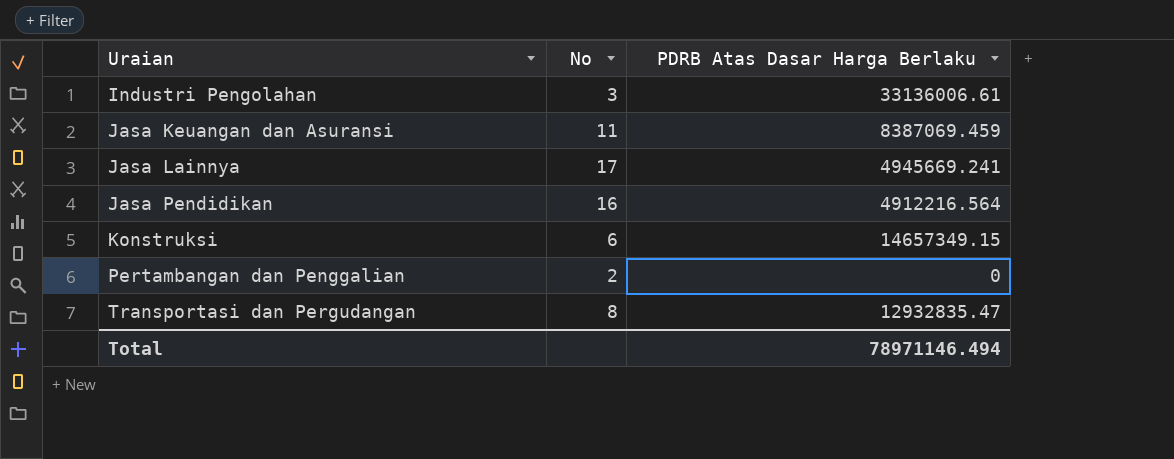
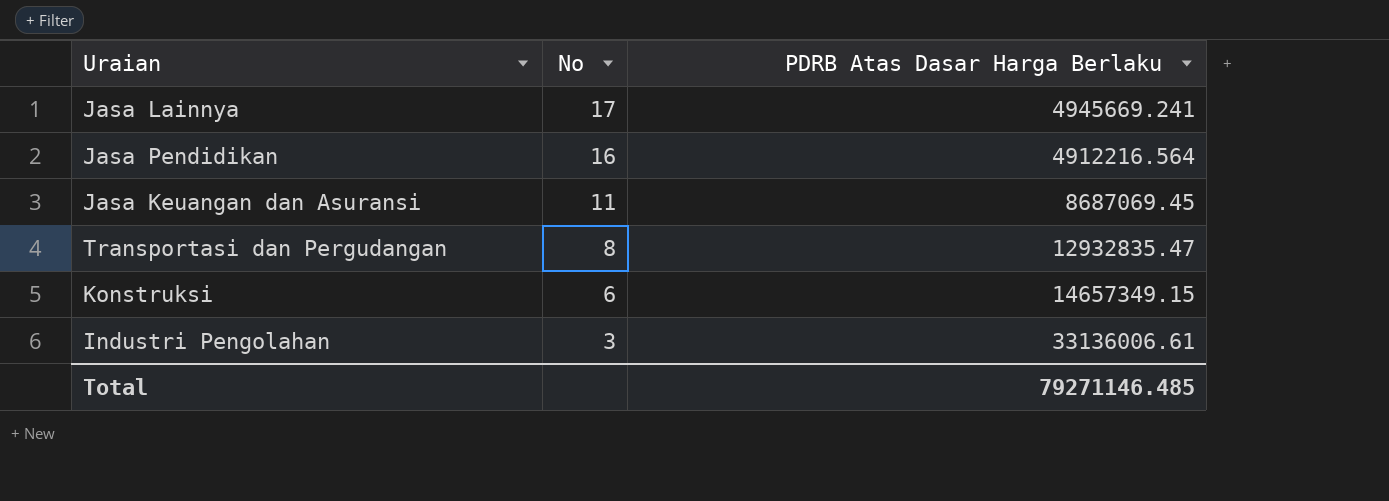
row order: Uraian ascending -> No descending
row Pertambangan dan Penggalian: 2 | 0 -> none
Jasa Keuangan dan Asuransi | PDRB Atas Dasar Harga Berlaku: 8387069.459 -> 8687069.45
Total | PDRB Atas Dasar Harga Berlaku: 78971146.494 -> 79271146.485

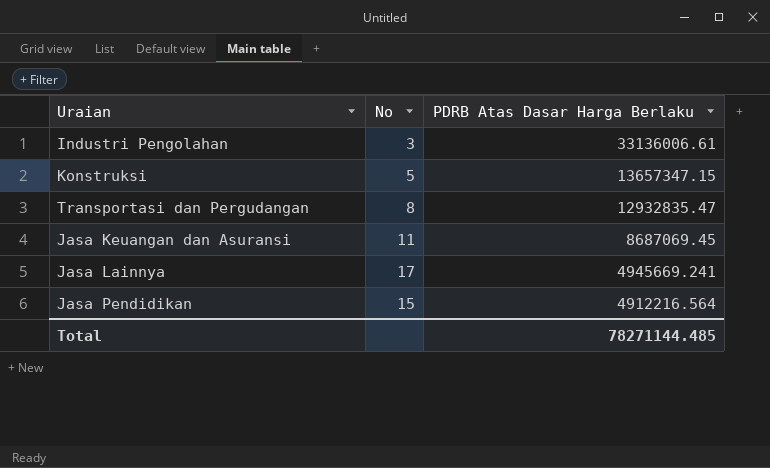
row order: No descending -> PDRB Atas Dasar Harga Berlaku descending
Konstruksi | No: 6 -> 5
Konstruksi | PDRB Atas Dasar Harga Berlaku: 14657349.15 -> 13657347.15
Jasa Pendidikan | No: 16 -> 15
Total | PDRB Atas Dasar Harga Berlaku: 79271146.485 -> 78271144.485

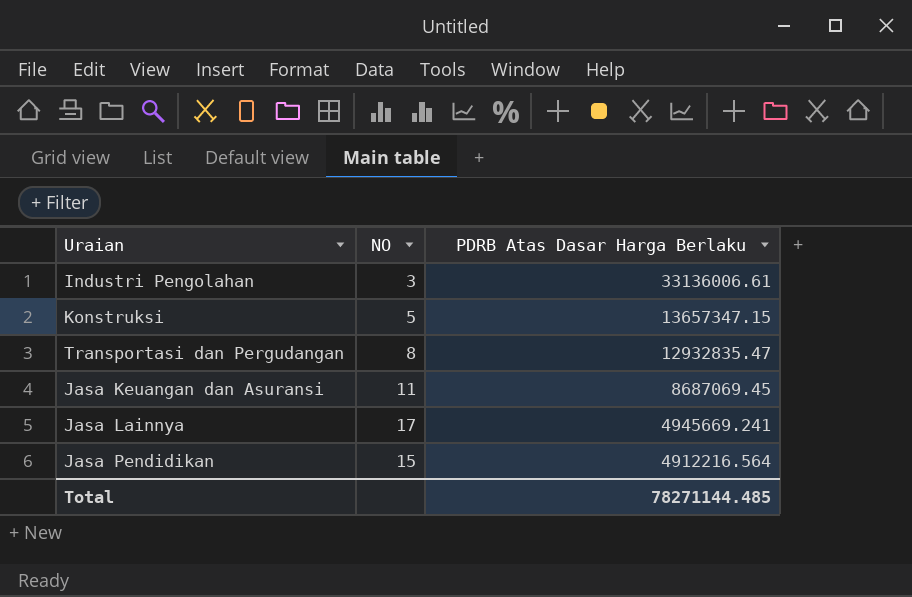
column name: No -> NO

